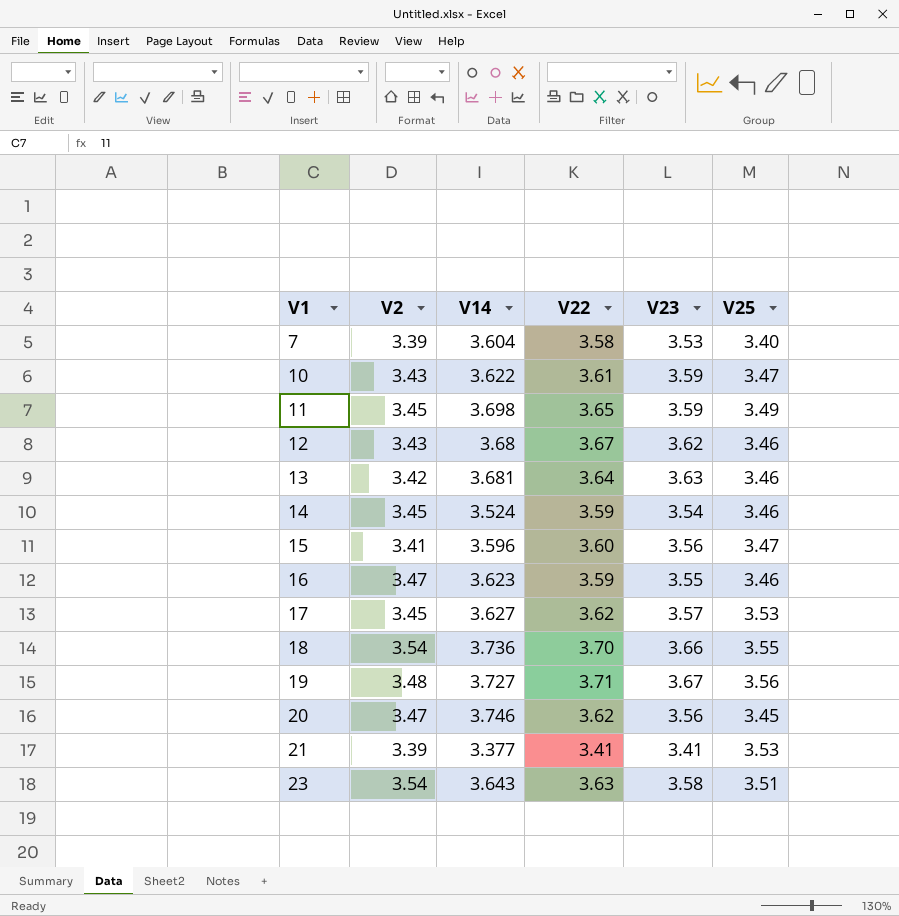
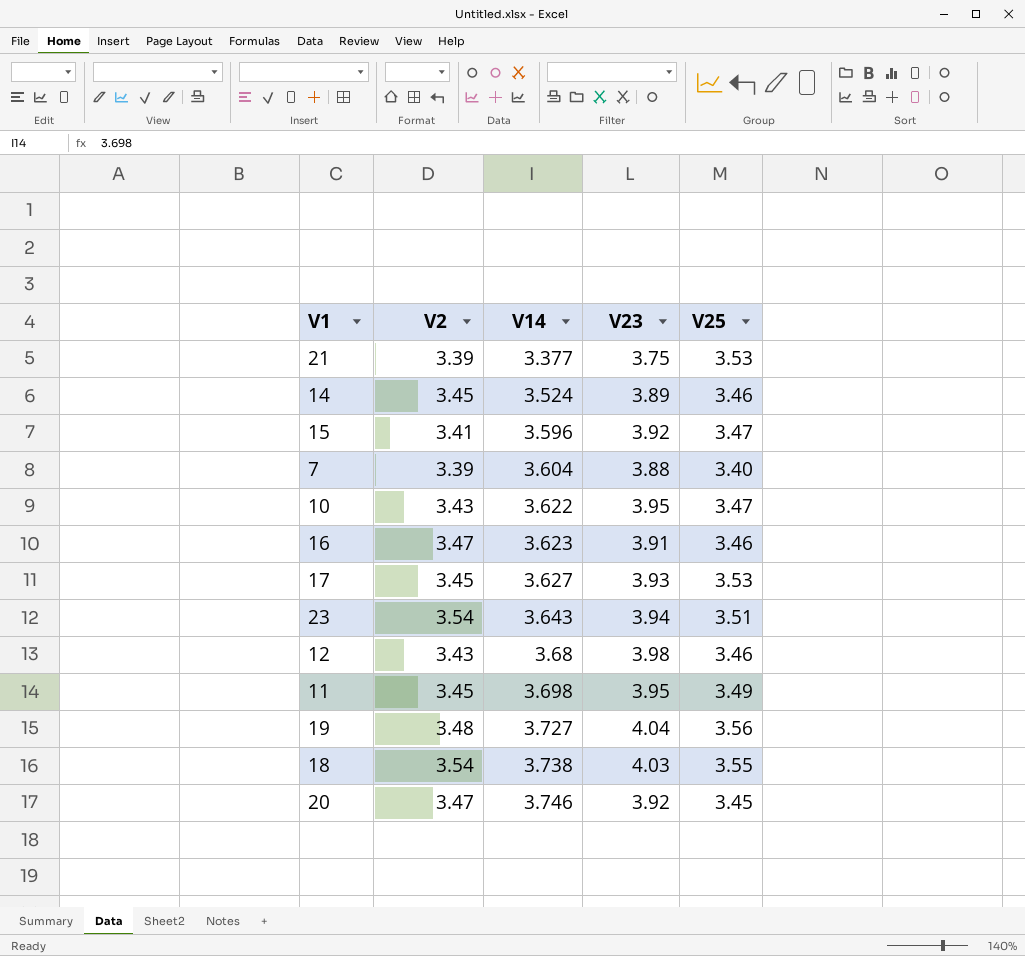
row order: V1 ascending -> V14 ascending
column V22 | position: 4 -> none
row 13: 3.42 | 3.681 | 3.64 | 3.63 | 3.46 -> none
21 | V23: 3.41 -> 3.75
14 | V23: 3.54 -> 3.89
15 | V23: 3.56 -> 3.92
7 | V23: 3.53 -> 3.88
10 | V23: 3.59 -> 3.95
16 | V23: 3.55 -> 3.91
17 | V23: 3.57 -> 3.93
23 | V23: 3.58 -> 3.94
12 | V23: 3.62 -> 3.98
11 | V23: 3.59 -> 3.95
19 | V23: 3.67 -> 4.04
18 | V14: 3.736 -> 3.738
18 | V23: 3.66 -> 4.03
20 | V23: 3.56 -> 3.92

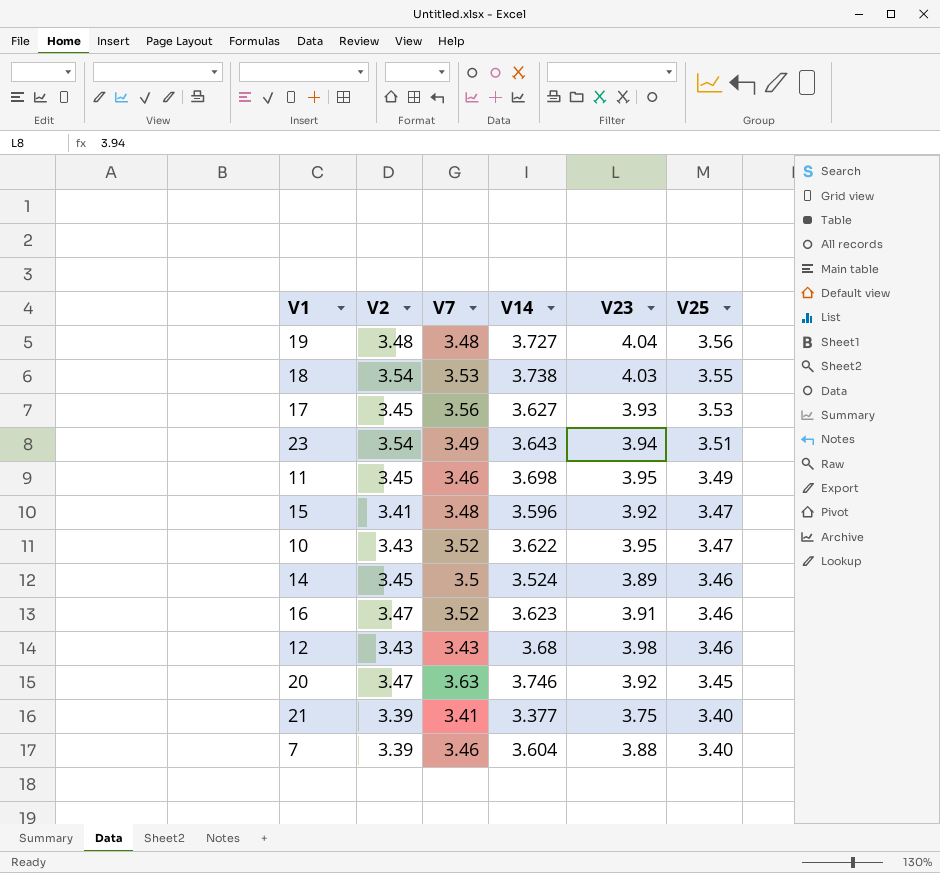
row order: V14 ascending -> V25 descending
column V7 | position: none -> 3
21 | V25: 3.53 -> 3.40

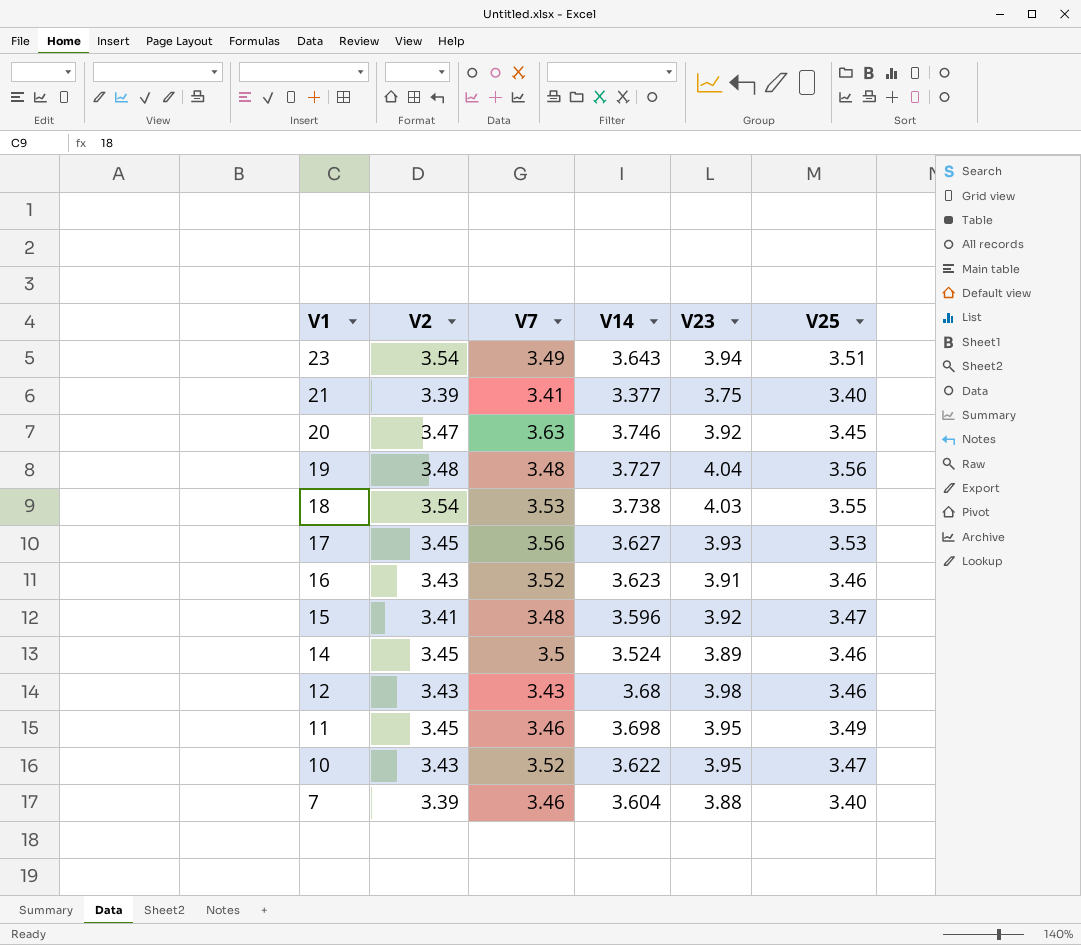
row order: V25 descending -> V1 descending
16 | V2: 3.47 -> 3.43

